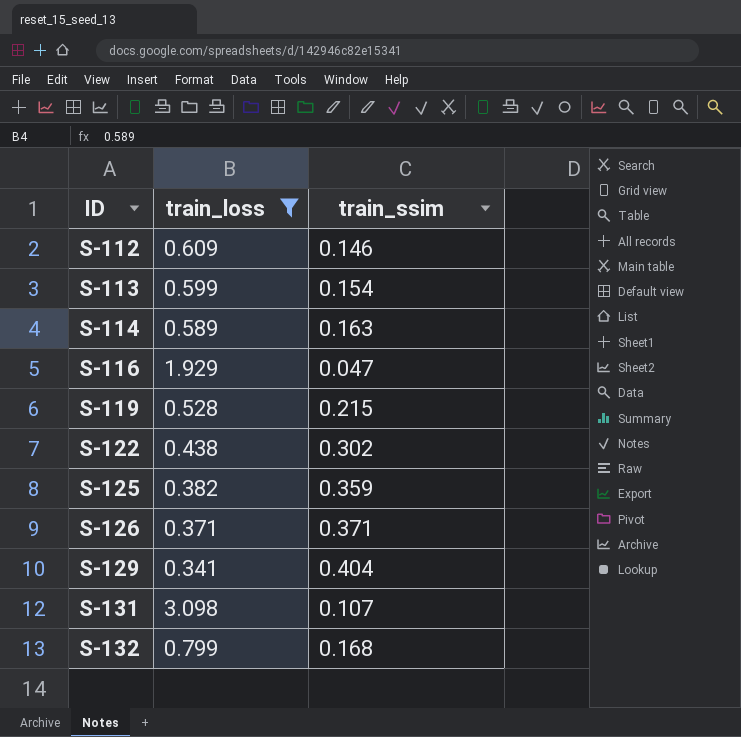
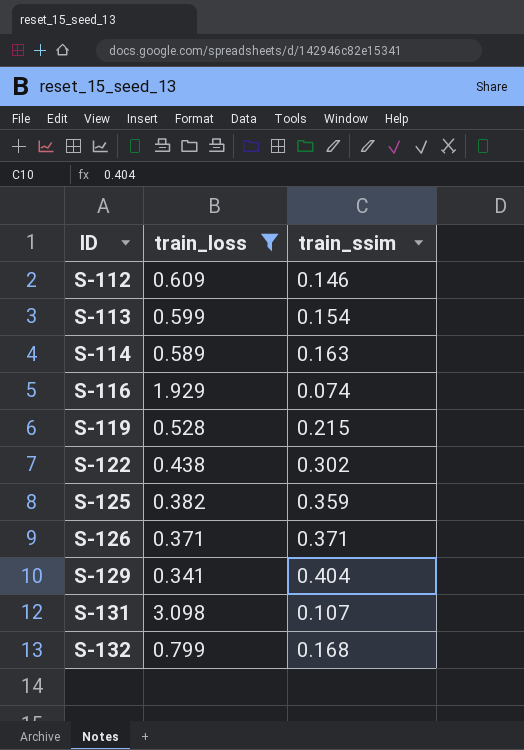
S-116 | train_ssim: 0.047 -> 0.074

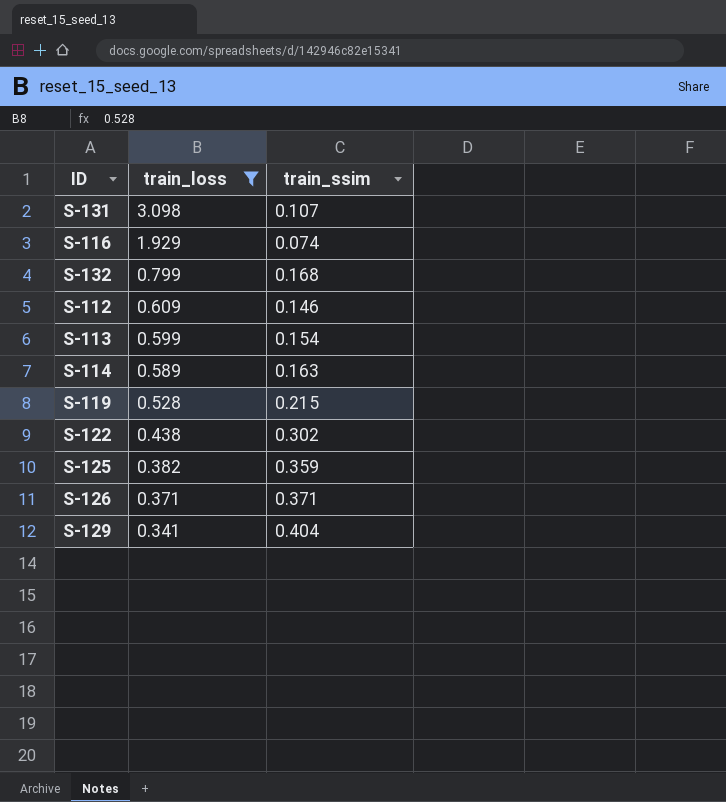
row order: ID ascending -> train_loss descending

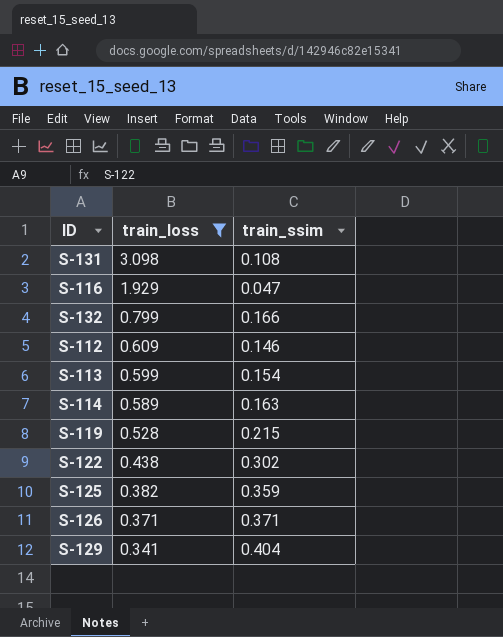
S-131 | train_ssim: 0.107 -> 0.108
S-116 | train_ssim: 0.074 -> 0.047
S-132 | train_ssim: 0.168 -> 0.166

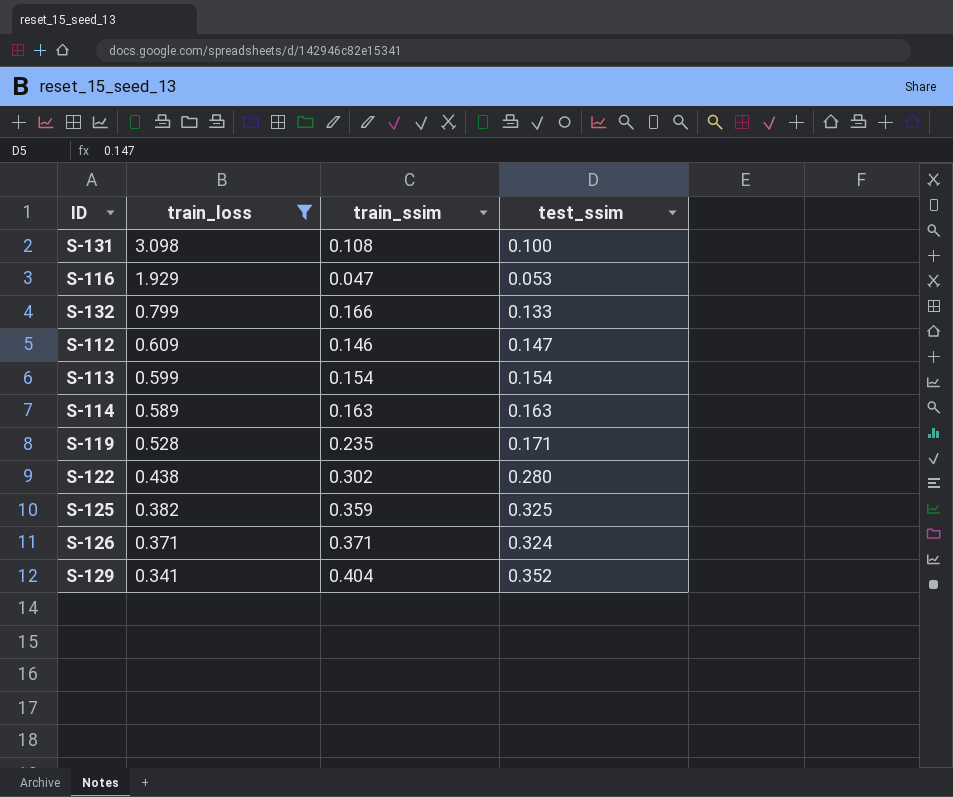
column test_ssim | position: none -> 4
S-119 | train_ssim: 0.215 -> 0.235

